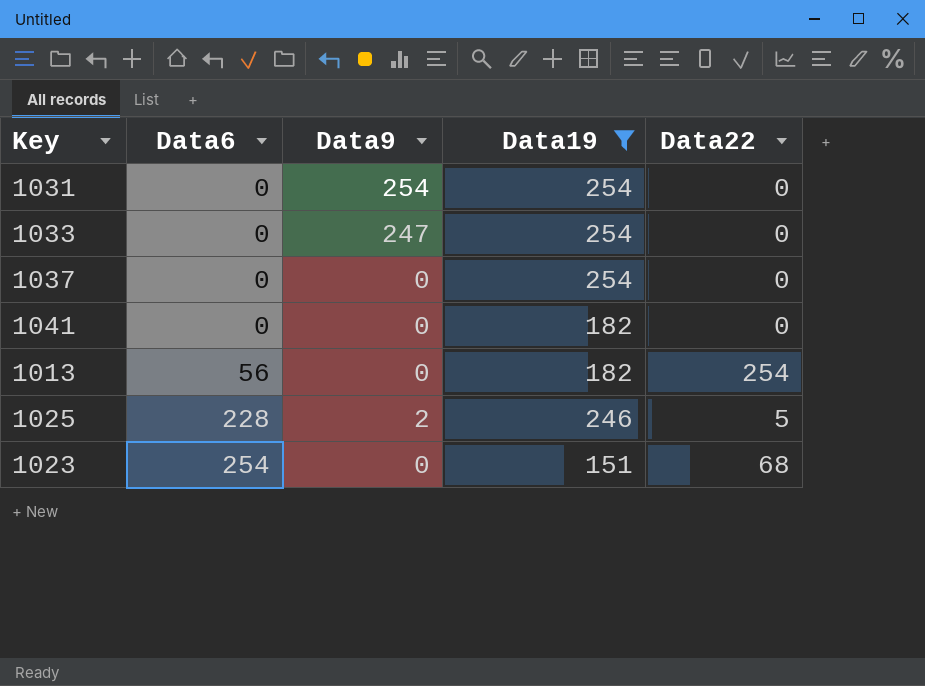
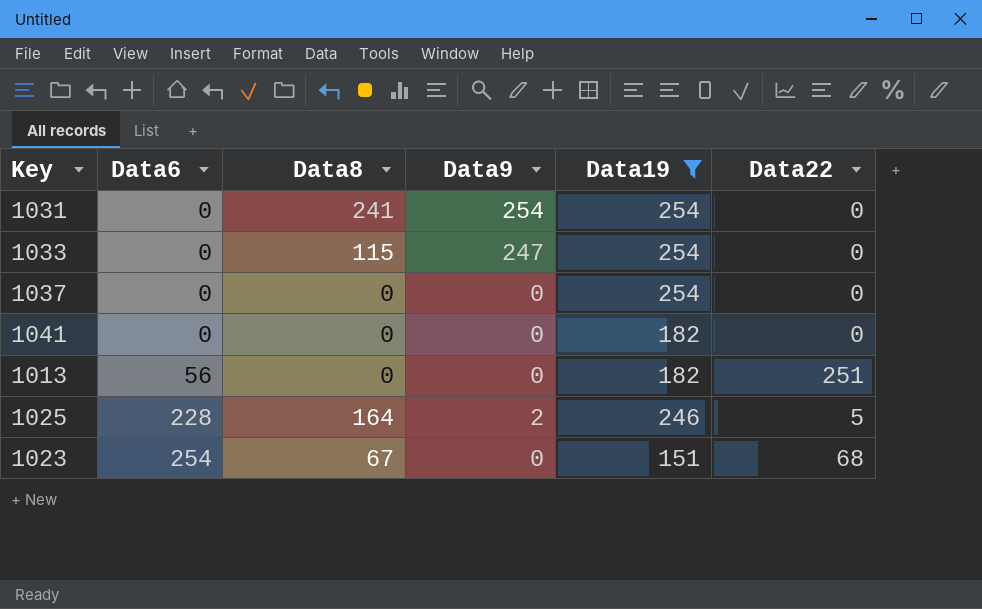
column Data8 | position: none -> 3
1013 | Data22: 254 -> 251

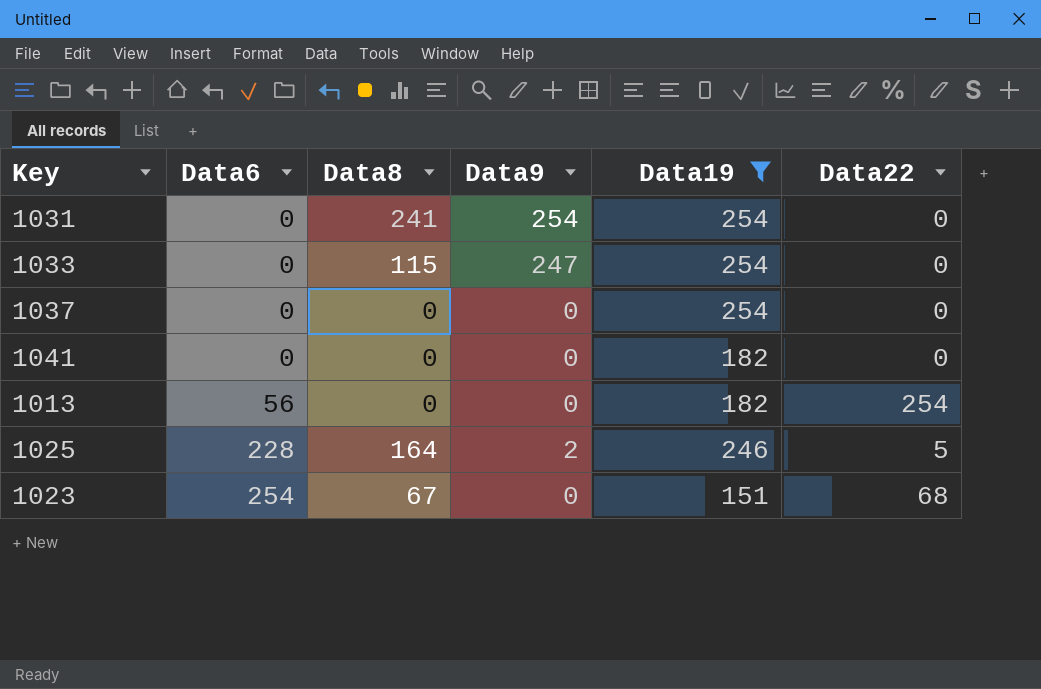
1013 | Data22: 251 -> 254

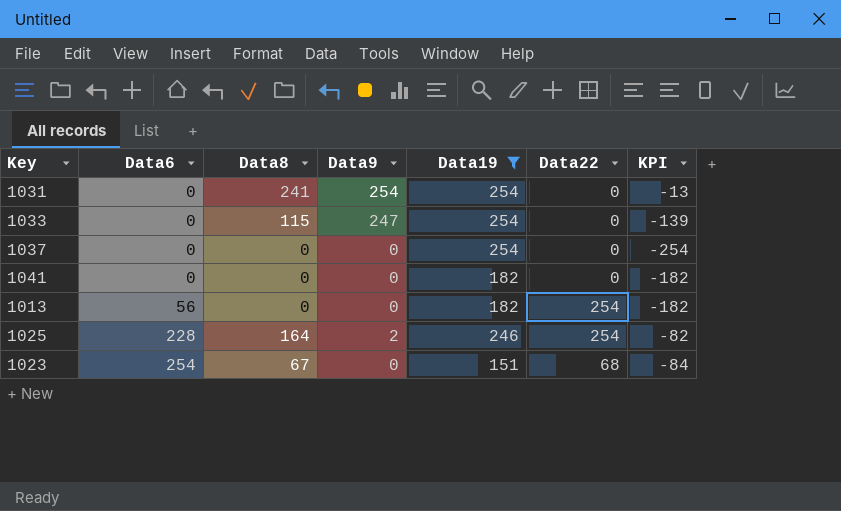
column KPI | formula: none -> [Data8] - [Data19]
1025 | Data22: 5 -> 254

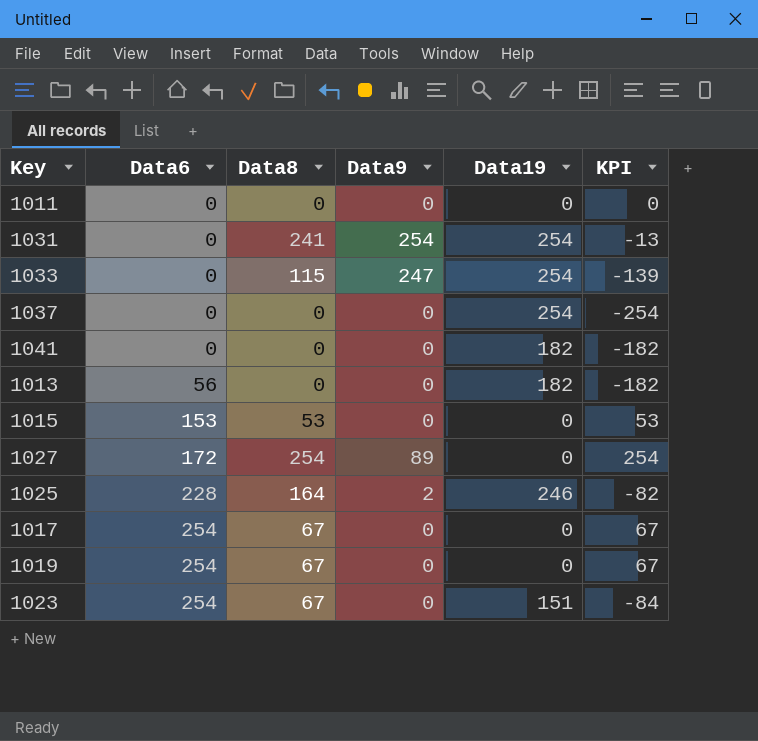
filter: Data19 != 0 -> none
column Data22 | position: 6 -> none

